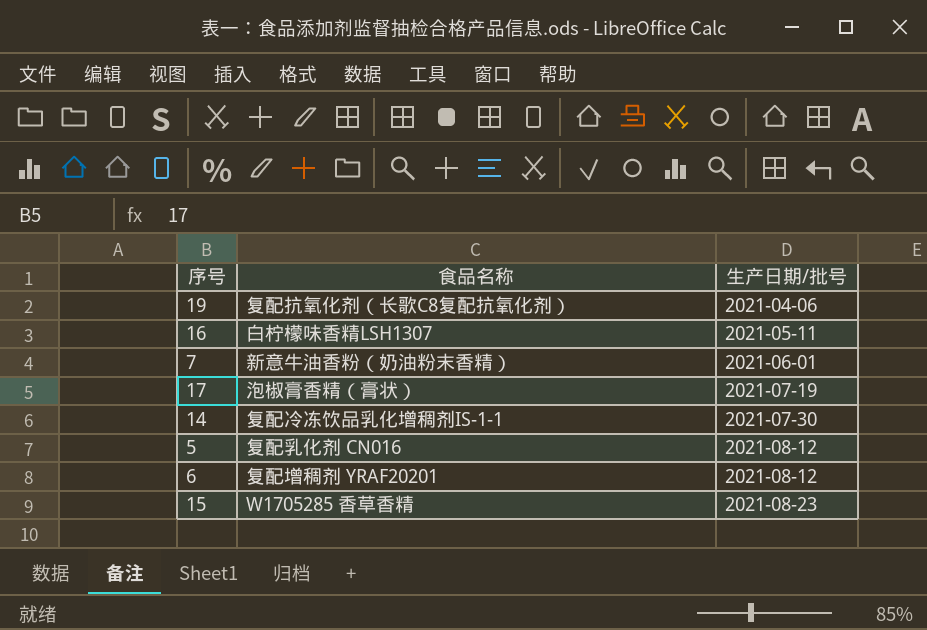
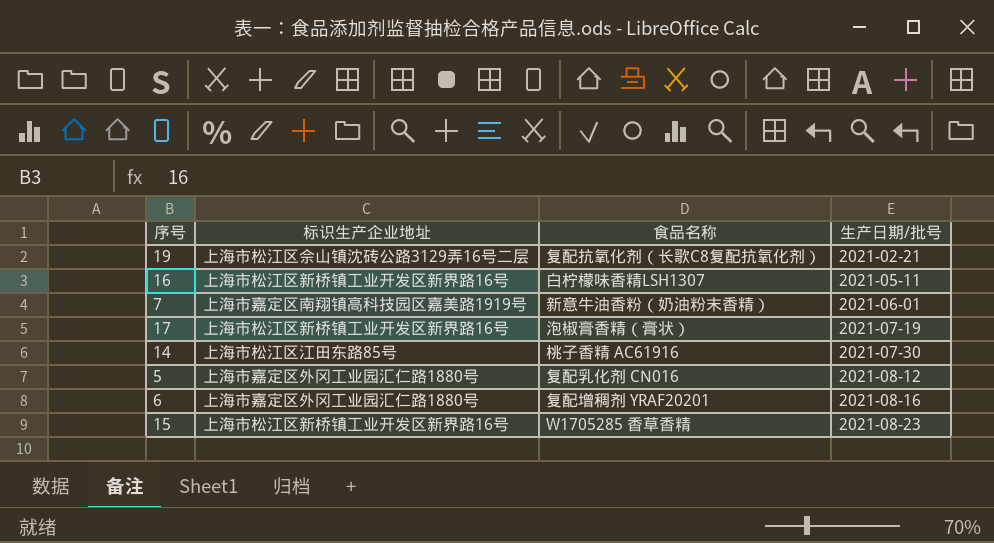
column 标识生产企业地址 | position: none -> 2
19 | 生产日期/批号: 2021-04-06 -> 2021-02-21
14 | 食品名称: 复配冷冻饮品乳化增稠剂IS-1-1 -> 桃子香精 AC61916
6 | 生产日期/批号: 2021-08-12 -> 2021-08-16

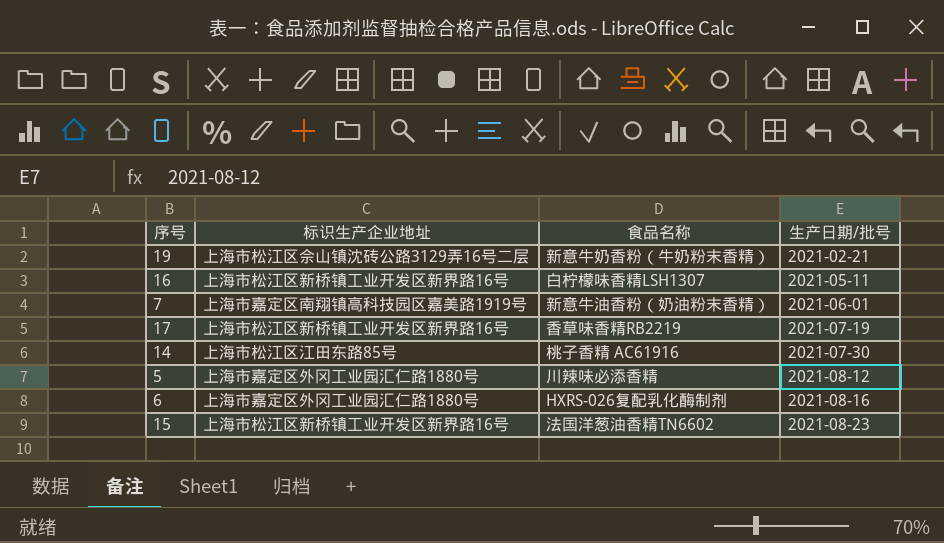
19 | 食品名称: 复配抗氧化剂（长歌C8复配抗氧化剂） -> 新意牛奶香粉（牛奶粉末香精）
17 | 食品名称: 泡椒膏香精（膏状） -> 香草味香精RB2219
5 | 食品名称: 复配乳化剂 CN016 -> 川辣味必添香精
6 | 食品名称: 复配增稠剂 YRAF20201 -> HXRS-026复配乳化酶制剂
15 | 食品名称: W1705285 香草香精 -> 法国洋葱油香精TN6602

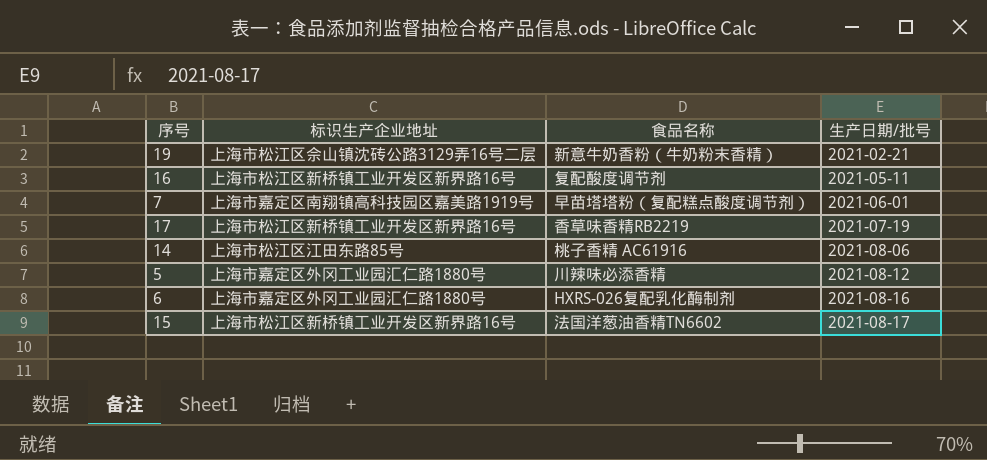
16 | 食品名称: 白柠檬味香精LSH1307 -> 复配酸度调节剂
7 | 食品名称: 新意牛油香粉（奶油粉末香精） -> 早苗塔塔粉（复配糕点酸度调节剂）
14 | 生产日期/批号: 2021-07-30 -> 2021-08-06
15 | 生产日期/批号: 2021-08-23 -> 2021-08-17

